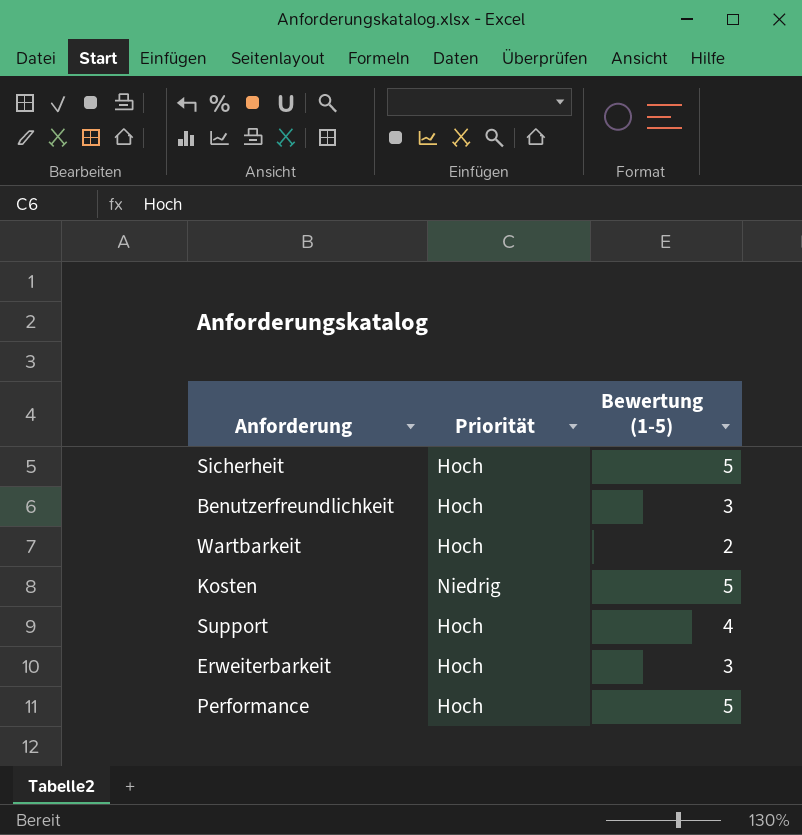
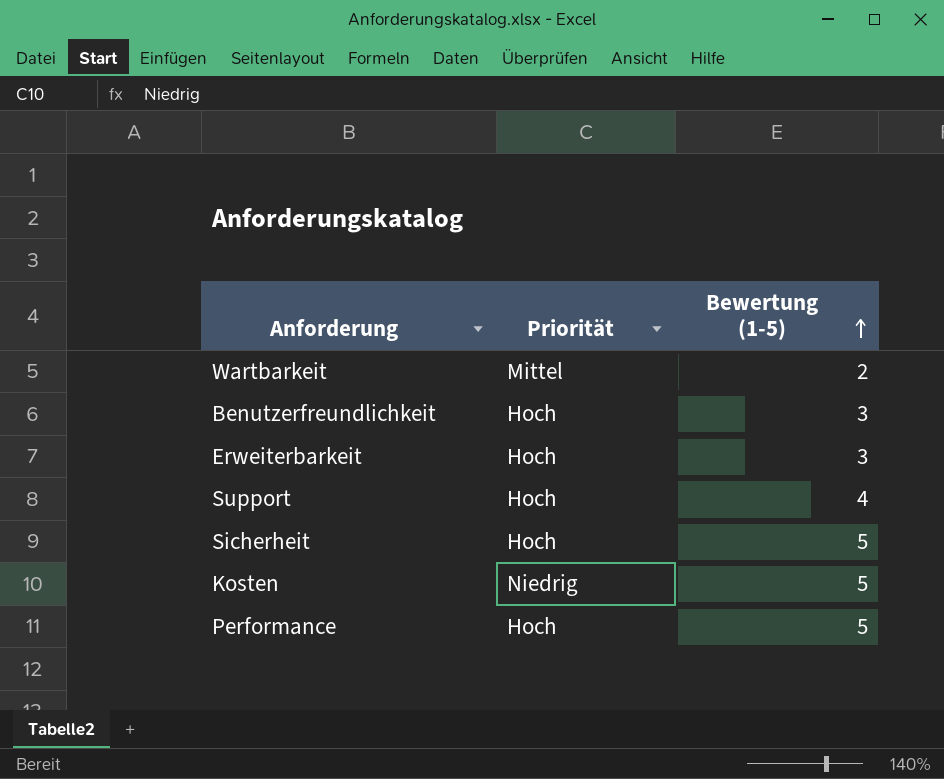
row order: none -> Bewertung (1-5) ascending
Wartbarkeit | Priorität: Hoch -> Mittel

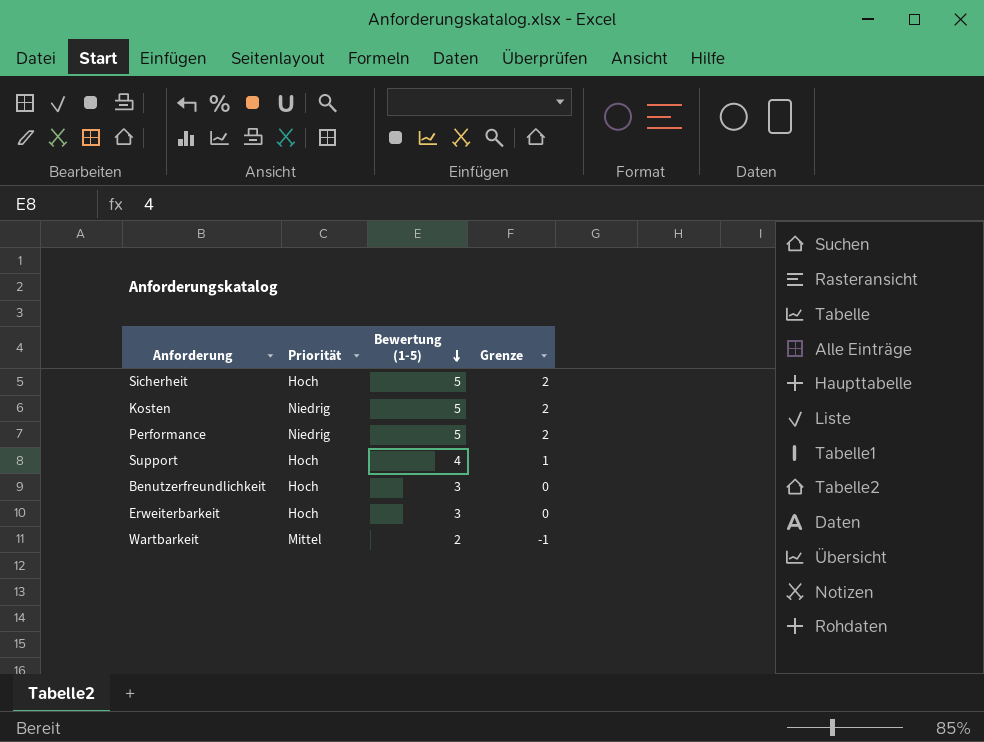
row order: Bewertung (1-5) ascending -> Bewertung (1-5) descending
column Grenze | formula: none -> [Bewertung (1-5)] - 3
Performance | Priorität: Hoch -> Niedrig

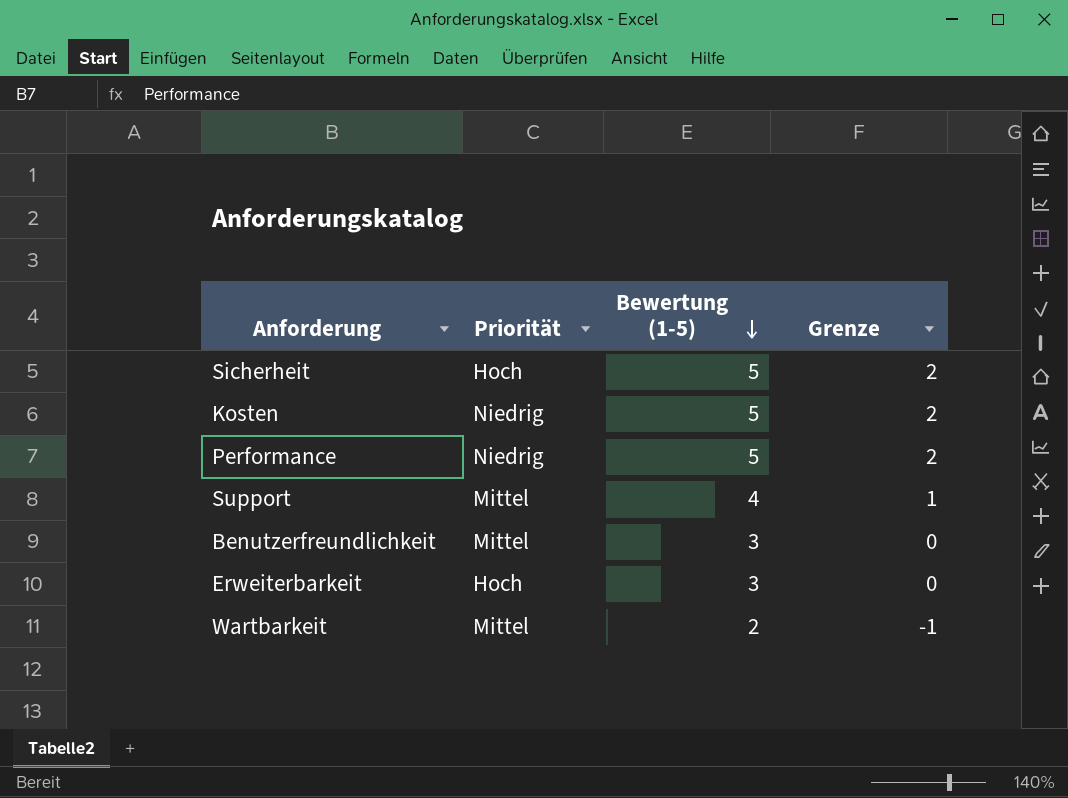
Support | Priorität: Hoch -> Mittel
Benutzerfreundlichkeit | Priorität: Hoch -> Mittel

